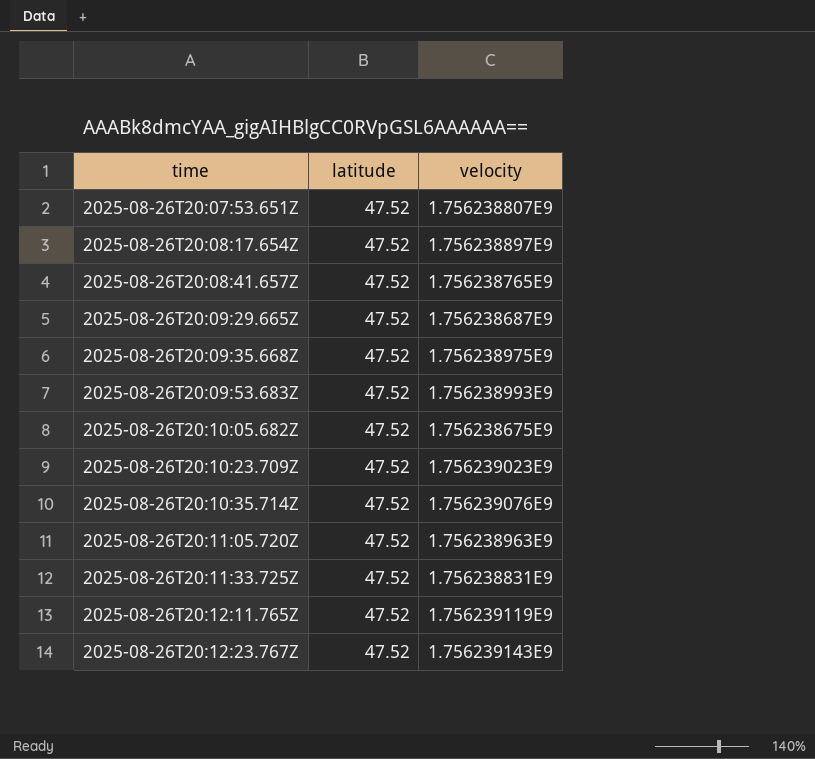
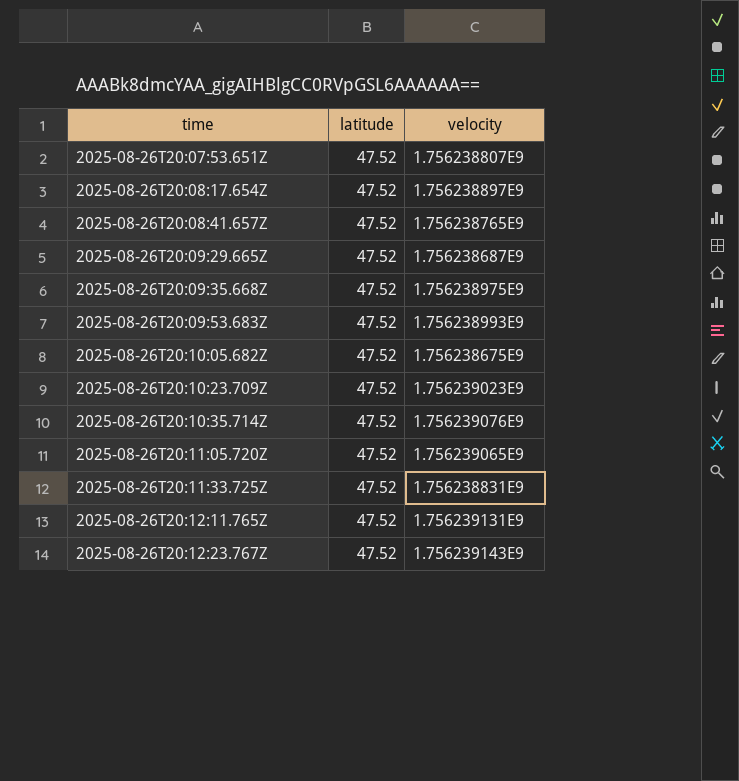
2025-08-26T20:11:05.720Z | velocity: 1.756238963E9 -> 1.756239065E9
2025-08-26T20:12:11.765Z | velocity: 1.756239119E9 -> 1.756239131E9

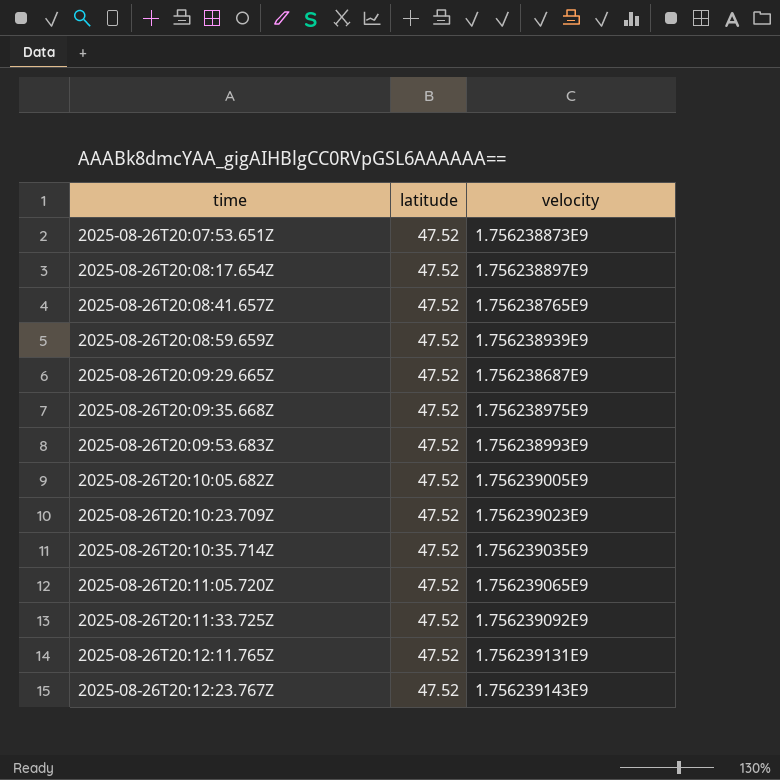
2025-08-26T20:07:53.651Z | velocity: 1.756238807E9 -> 1.756238873E9
row 2025-08-26T20:08:59.659Z: none -> 47.52 | 1.756238939E9
2025-08-26T20:10:05.682Z | velocity: 1.756238675E9 -> 1.756239005E9
2025-08-26T20:10:35.714Z | velocity: 1.756239076E9 -> 1.756239035E9
2025-08-26T20:11:33.725Z | velocity: 1.756238831E9 -> 1.756239092E9

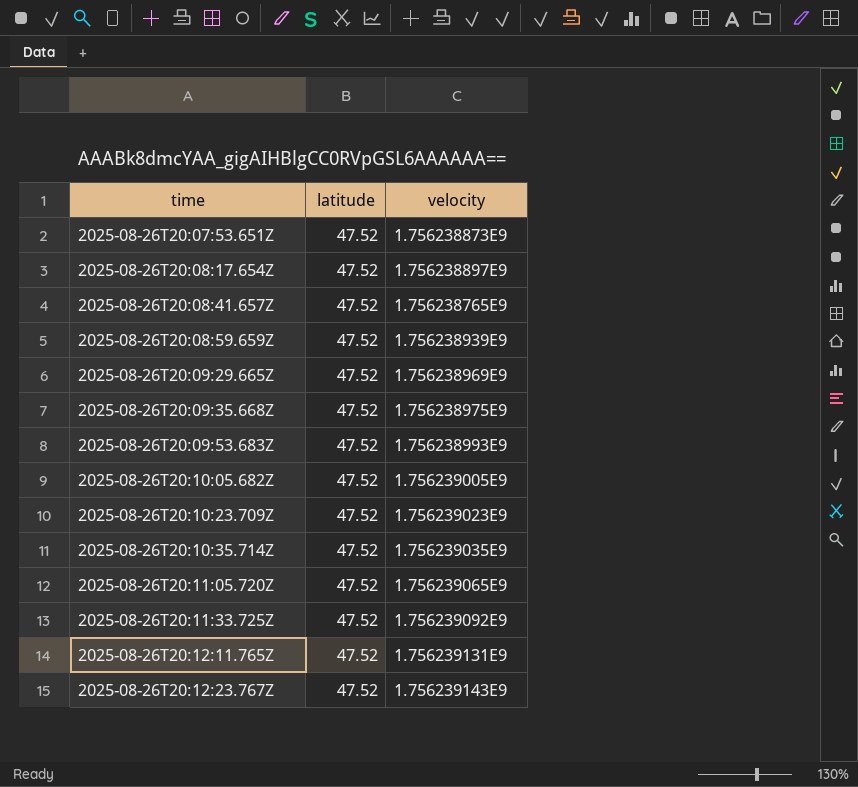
2025-08-26T20:09:29.665Z | velocity: 1.756238687E9 -> 1.756238969E9

